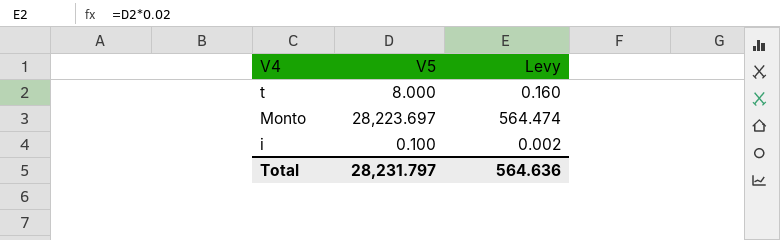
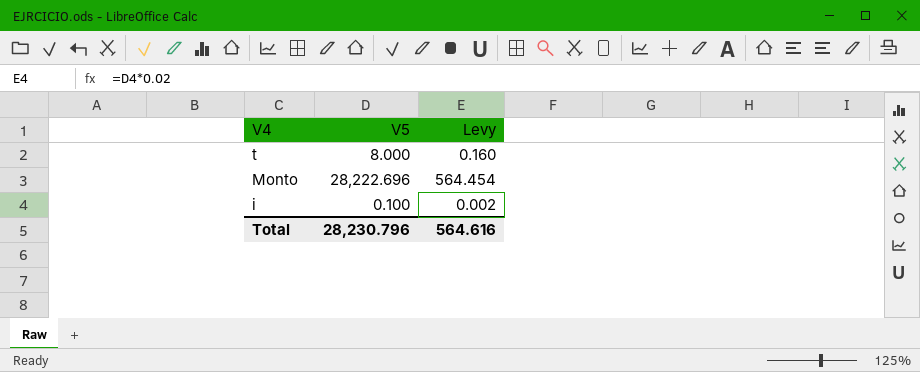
Monto | V5: 28,223.697 -> 28,222.696
Monto | Levy: 564.474 -> 564.454
Total | V5: 28,231.797 -> 28,230.796
Total | Levy: 564.636 -> 564.616

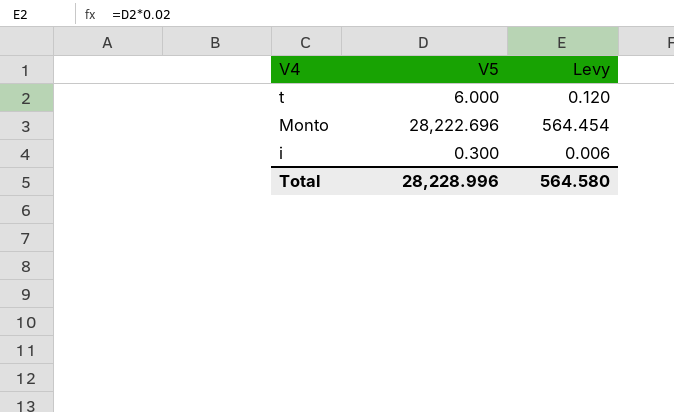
t | V5: 8.000 -> 6.000
t | Levy: 0.160 -> 0.120
i | V5: 0.100 -> 0.300
i | Levy: 0.002 -> 0.006
Total | V5: 28,230.796 -> 28,228.996
Total | Levy: 564.616 -> 564.580

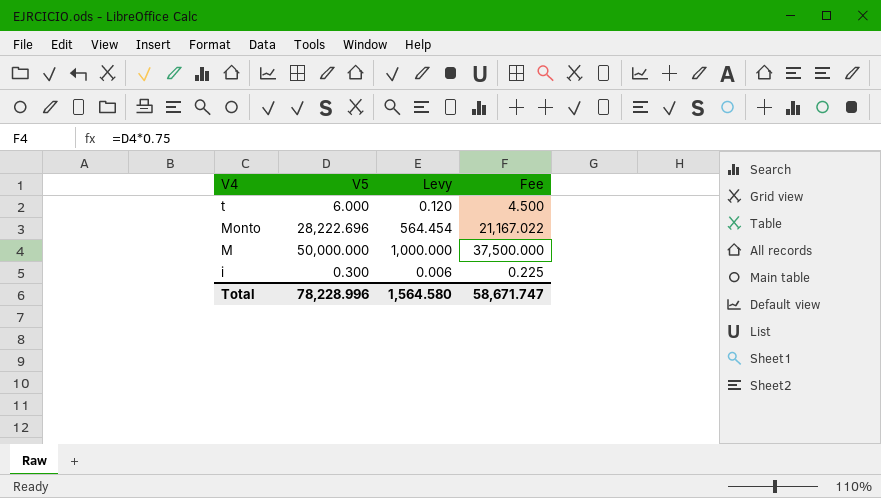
column Fee | formula: none -> [V5] * 0.75
row M: none -> 50,000.000 | 1,000.000 | 37,500.000
Total | V5: 28,228.996 -> 78,228.996
Total | Levy: 564.580 -> 1,564.580

